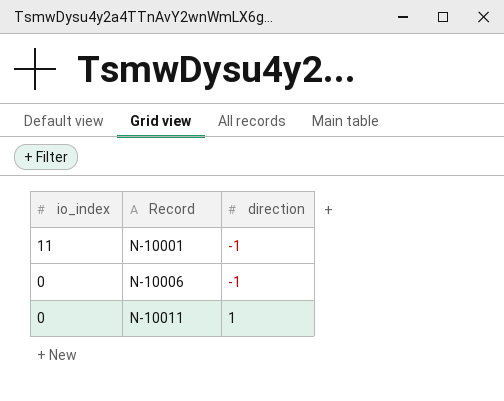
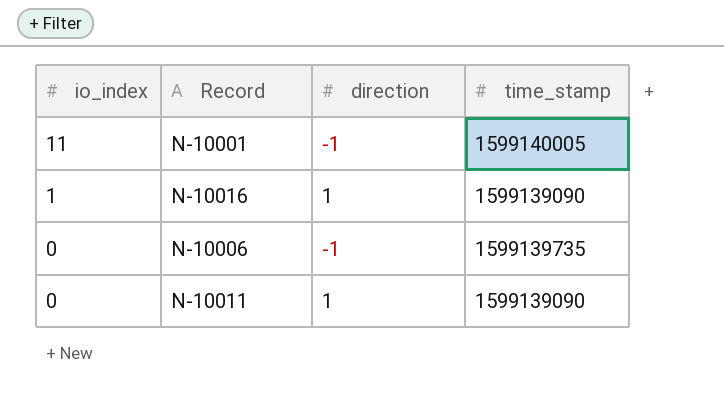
column time_stamp | position: none -> 4
row N-10016: none -> 1 | 1 | 1599139090

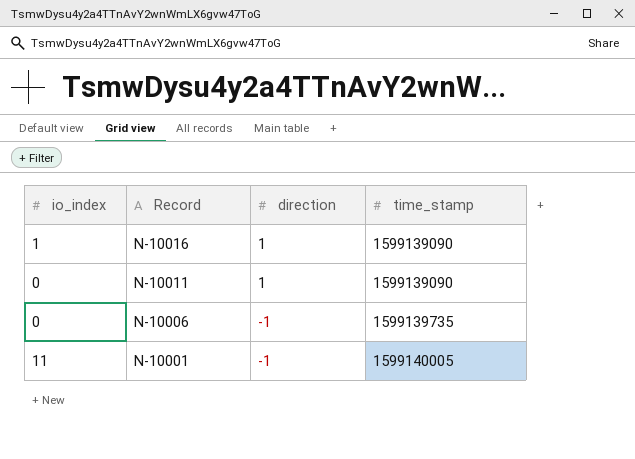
row order: io_index descending -> Record descending

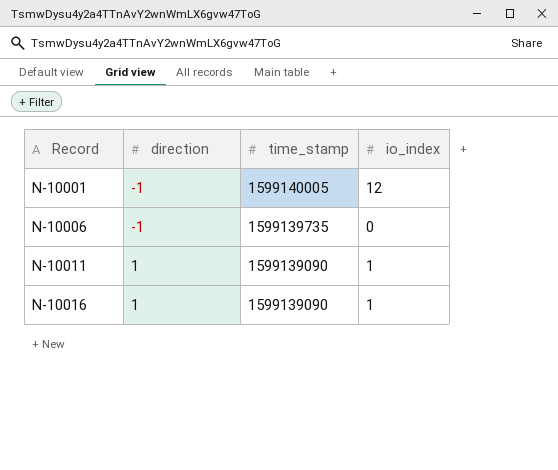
row order: Record descending -> Record ascending
column io_index | position: 1 -> 4
N-10001 | io_index: 11 -> 12
N-10011 | io_index: 0 -> 1

